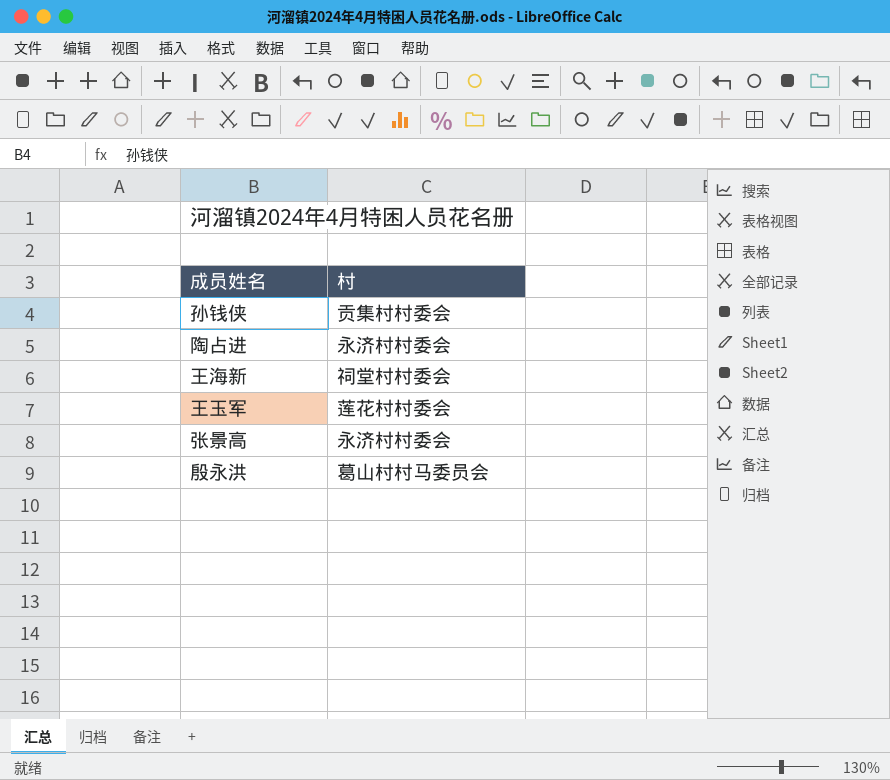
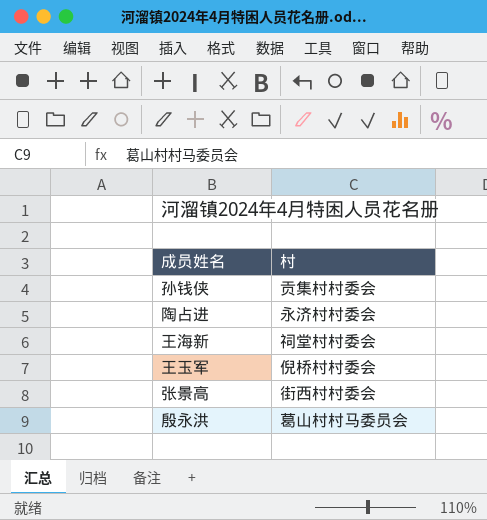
王玉军 | 村: 莲花村村委会 -> 倪桥村村委会
张景高 | 村: 永济村村委会 -> 街西村村委会

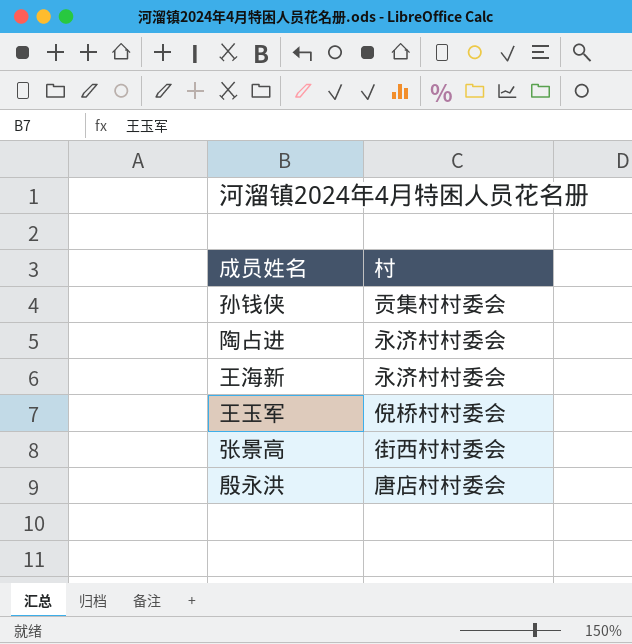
王海新 | 村: 祠堂村村委会 -> 永济村村委会
殷永洪 | 村: 葛山村村马委员会 -> 唐店村村委会

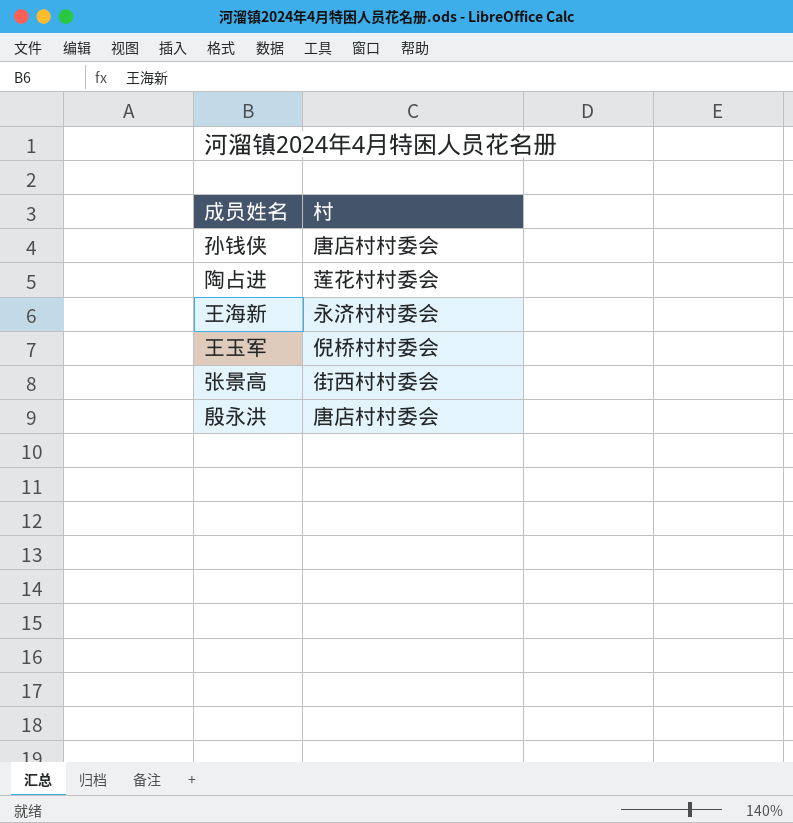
孙钱侠 | 村: 贡集村村委会 -> 唐店村村委会
陶占进 | 村: 永济村村委会 -> 莲花村村委会

